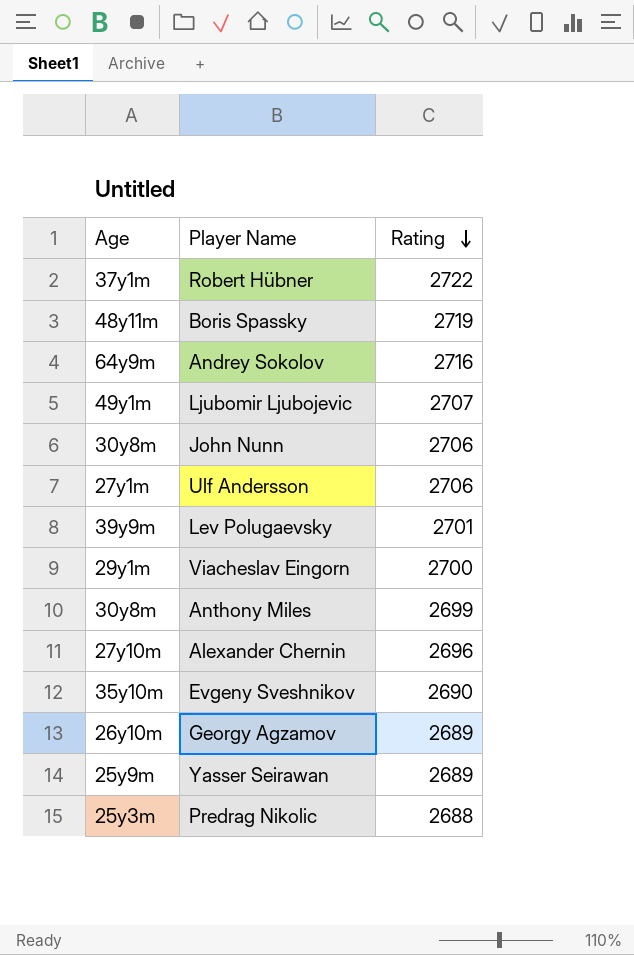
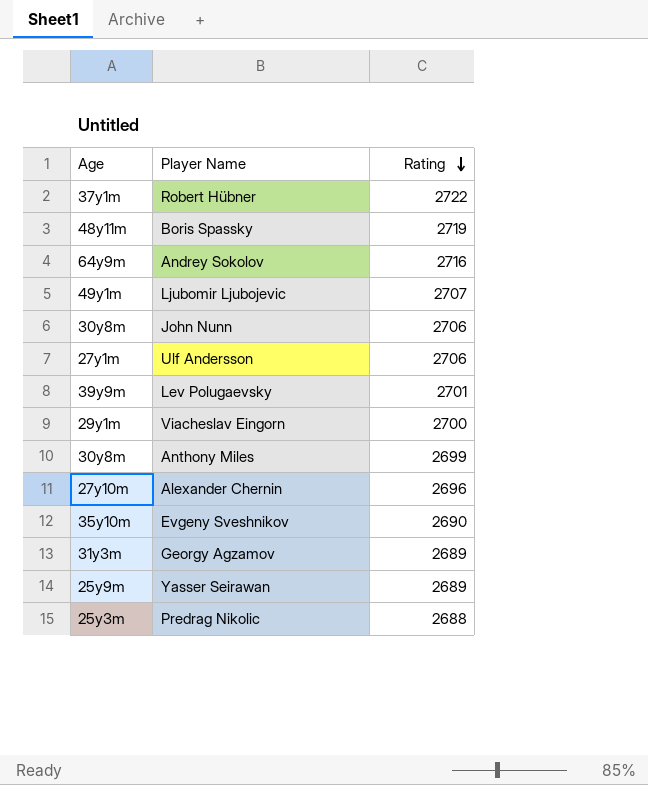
Georgy Agzamov | Age: 26y10m -> 31y3m

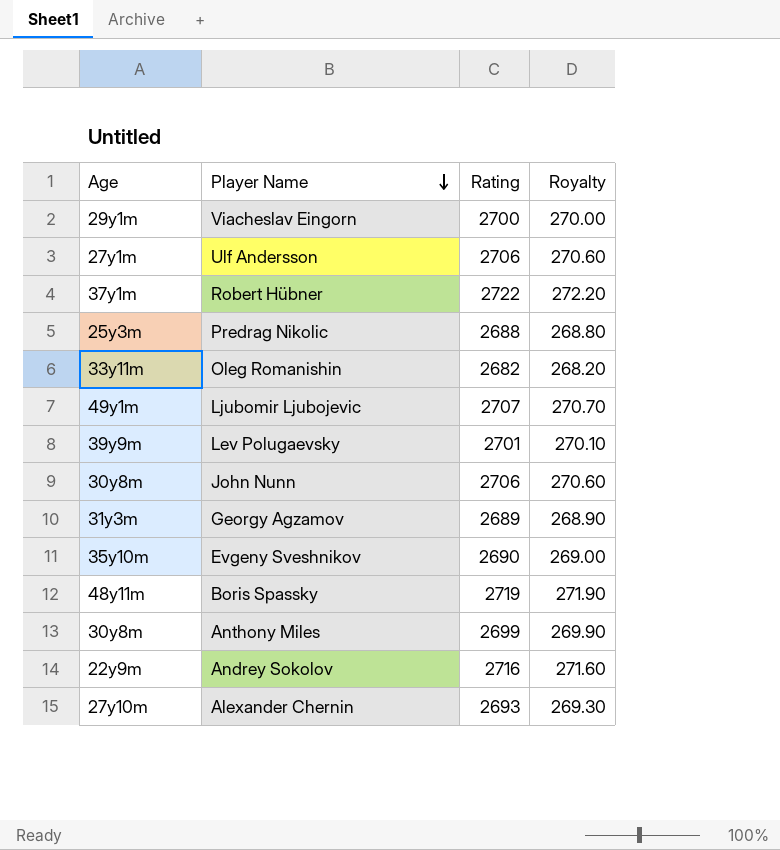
row order: Rating descending -> Player Name descending
column Royalty | formula: none -> [Rating] * 0.1
row Yasser Seirawan: 25y9m | 2689 -> none
row Oleg Romanishin: none -> 33y11m | 2682 | 268.20
Andrey Sokolov | Age: 64y9m -> 22y9m
Alexander Chernin | Rating: 2696 -> 2693

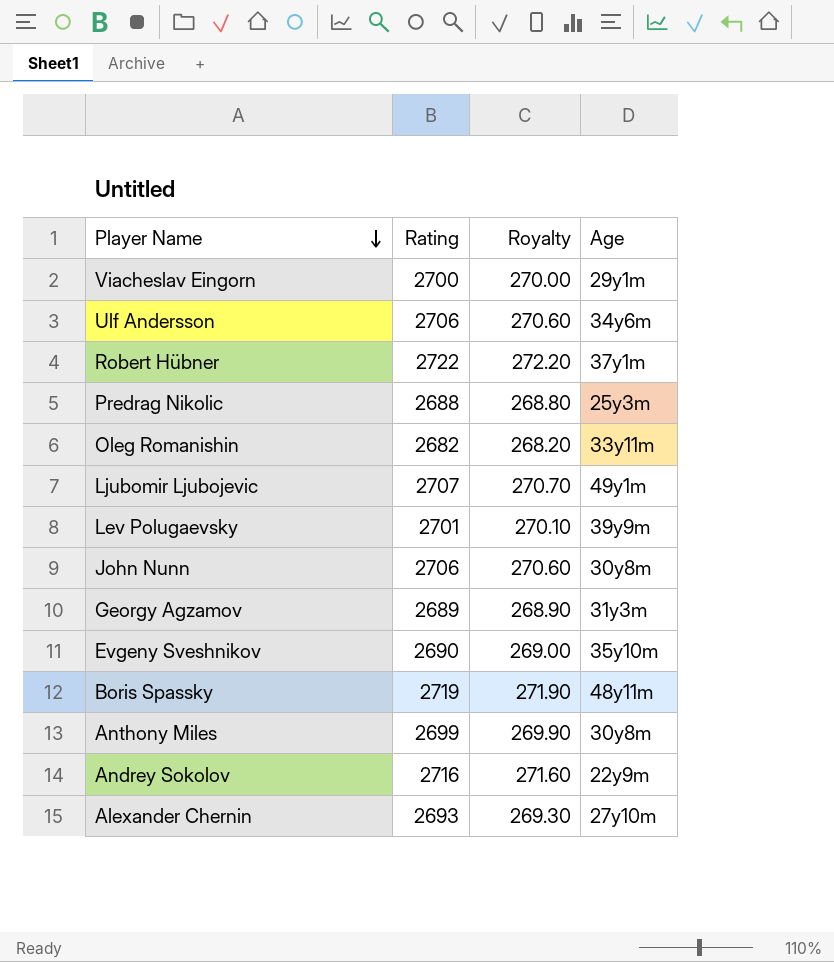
column Age | position: 1 -> 4
Ulf Andersson | Age: 27y1m -> 34y6m

